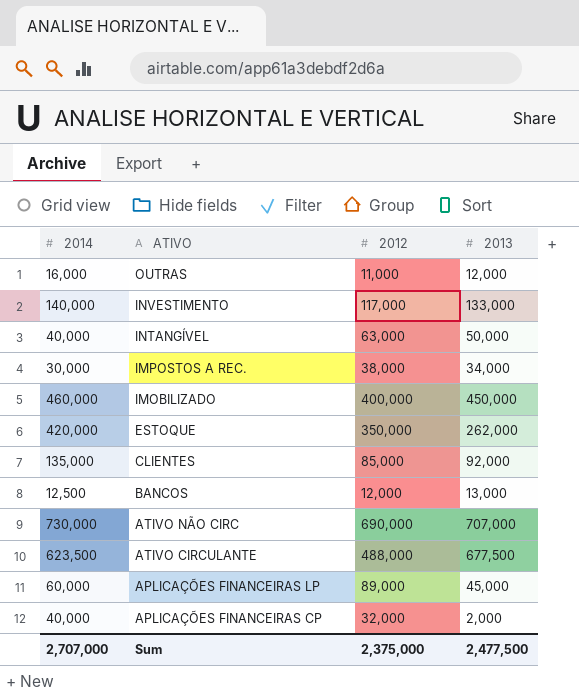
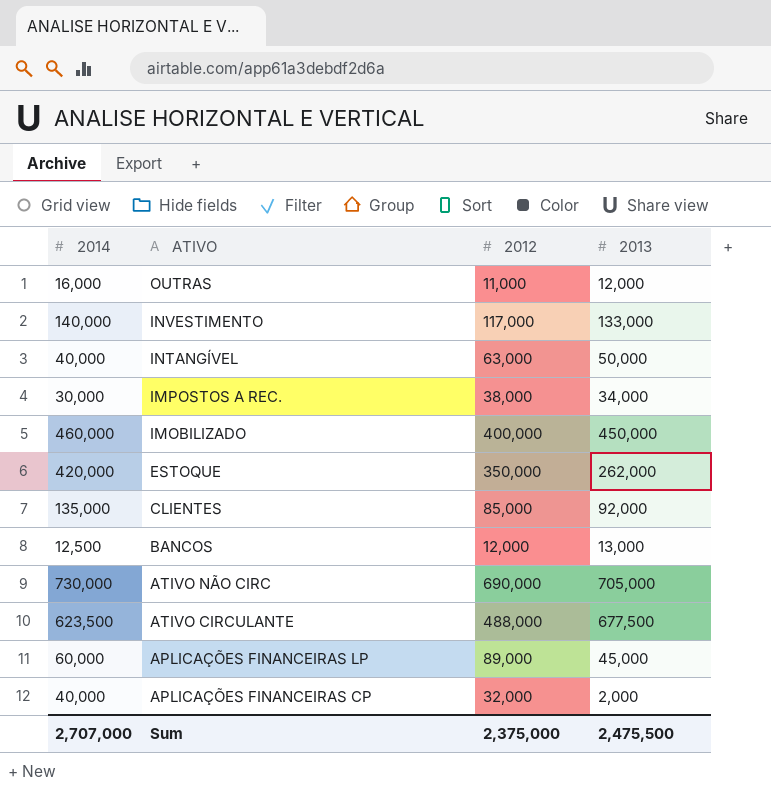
ATIVO NÃO CIRC | 2013: 707,000 -> 705,000
Sum | 2013: 2,477,500 -> 2,475,500

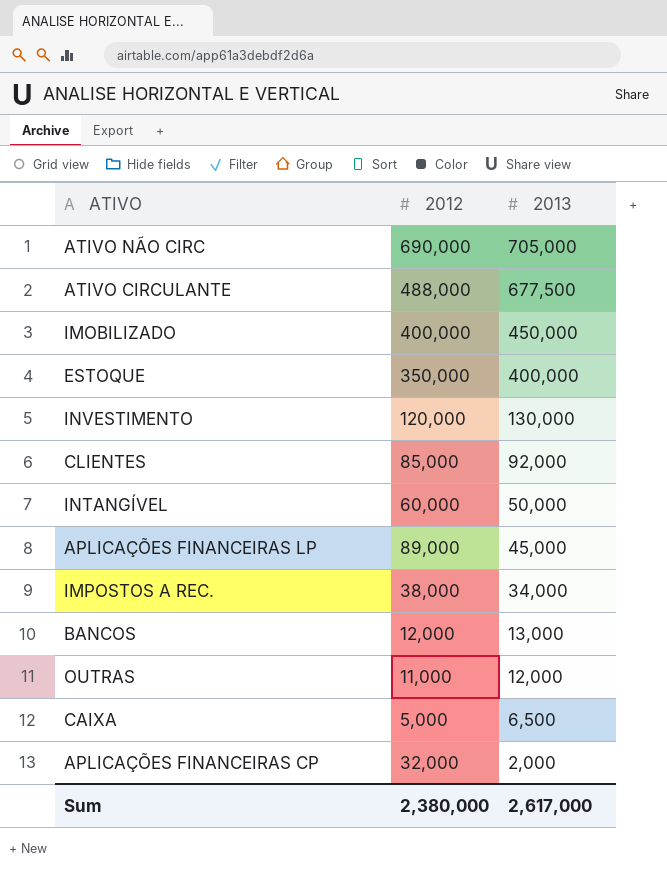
row order: ATIVO descending -> 2013 descending
column 2014 | position: 1 -> none
ESTOQUE | 2013: 262,000 -> 400,000
INVESTIMENTO | 2012: 117,000 -> 120,000
INVESTIMENTO | 2013: 133,000 -> 130,000
INTANGÍVEL | 2012: 63,000 -> 60,000
row CAIXA: none -> 5,000 | 6,500
Sum | 2012: 2,375,000 -> 2,380,000
Sum | 2013: 2,475,500 -> 2,617,000

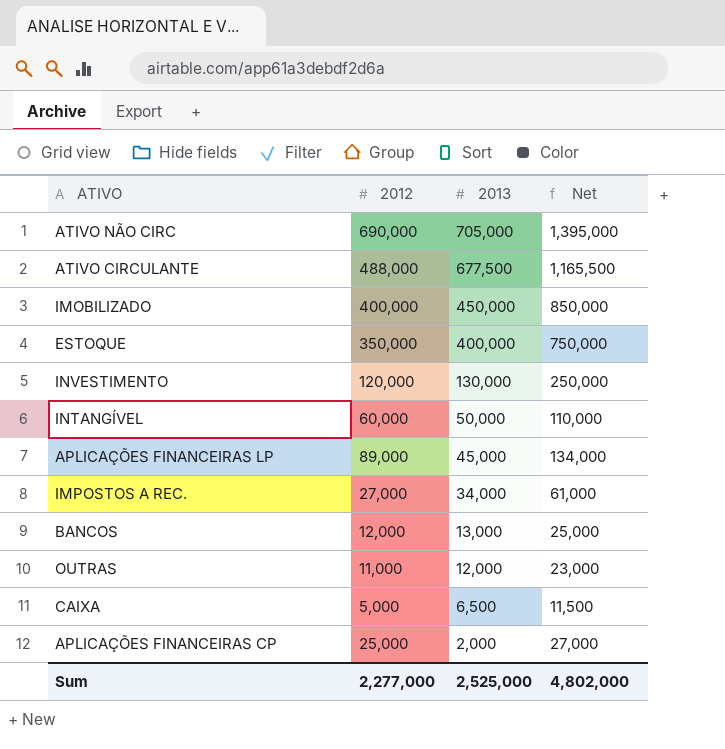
column Net | formula: none -> [2012] + [2013]
row CLIENTES: 85,000 | 92,000 -> none
IMPOSTOS A REC. | 2012: 38,000 -> 27,000
APLICAÇÕES FINANCEIRAS CP | 2012: 32,000 -> 25,000
Sum | 2012: 2,380,000 -> 2,277,000
Sum | 2013: 2,617,000 -> 2,525,000

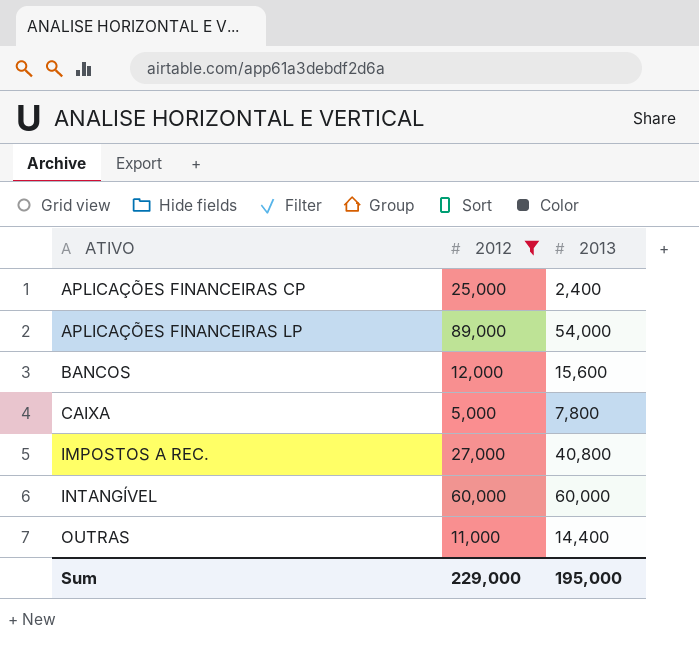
filter: none -> 2012 <= 89,000
row order: 2013 descending -> ATIVO ascending
column Net | formula: [2012] + [2013] -> none
APLICAÇÕES FINANCEIRAS CP | 2013: 2,000 -> 2,400
APLICAÇÕES FINANCEIRAS LP | 2013: 45,000 -> 54,000
BANCOS | 2013: 13,000 -> 15,600
CAIXA | 2013: 6,500 -> 7,800
IMPOSTOS A REC. | 2013: 34,000 -> 40,800
INTANGÍVEL | 2013: 50,000 -> 60,000
OUTRAS | 2013: 12,000 -> 14,400
Sum | 2012: 2,277,000 -> 229,000
Sum | 2013: 2,525,000 -> 195,000

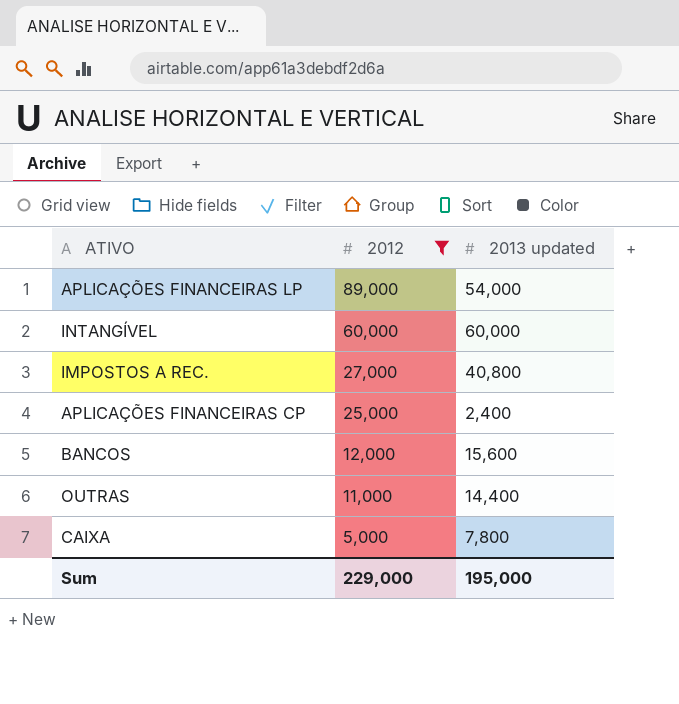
row order: ATIVO ascending -> 2012 descending
column name: 2013 -> 2013 updated

